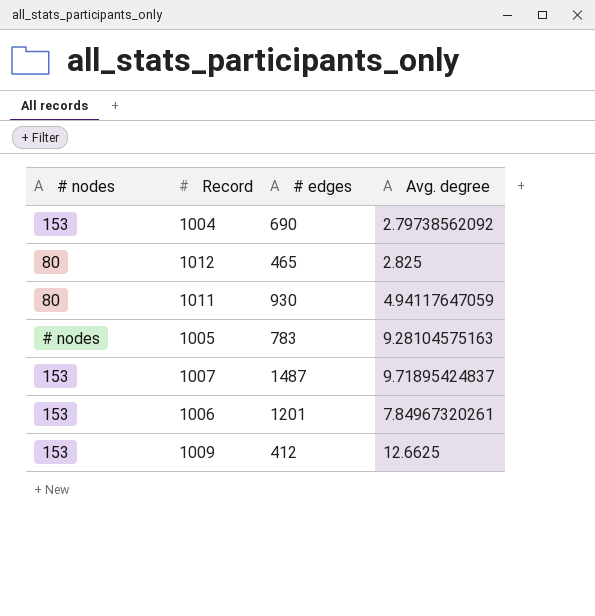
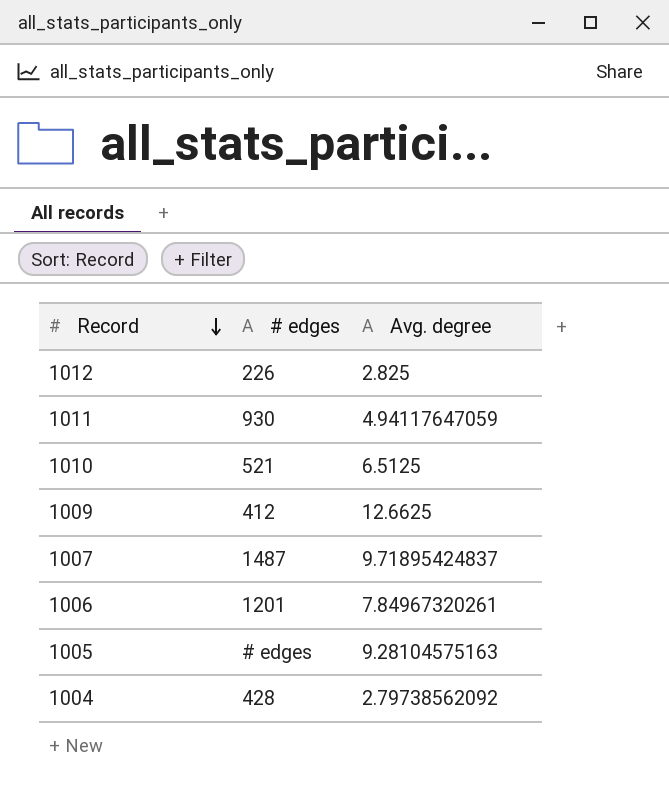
row order: none -> Record descending
column # nodes | position: 1 -> none
1012 | # edges: 465 -> 226
row 1010: none -> 521 | 6.5125
1005 | # edges: 783 -> # edges
1004 | # edges: 690 -> 428

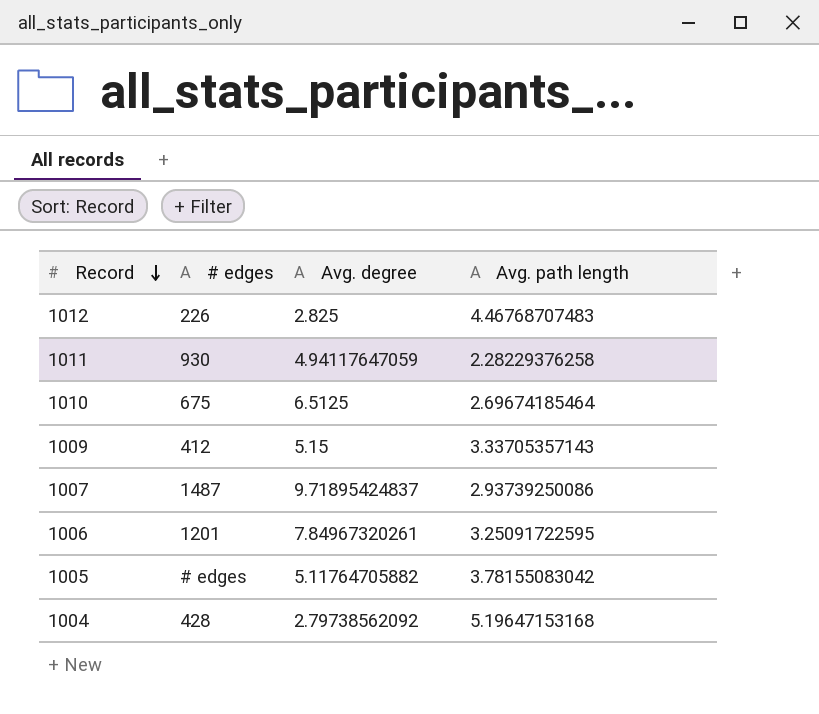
column Avg. path length | position: none -> 4
1010 | # edges: 521 -> 675
1009 | Avg. degree: 12.6625 -> 5.15
1005 | Avg. degree: 9.28104575163 -> 5.11764705882

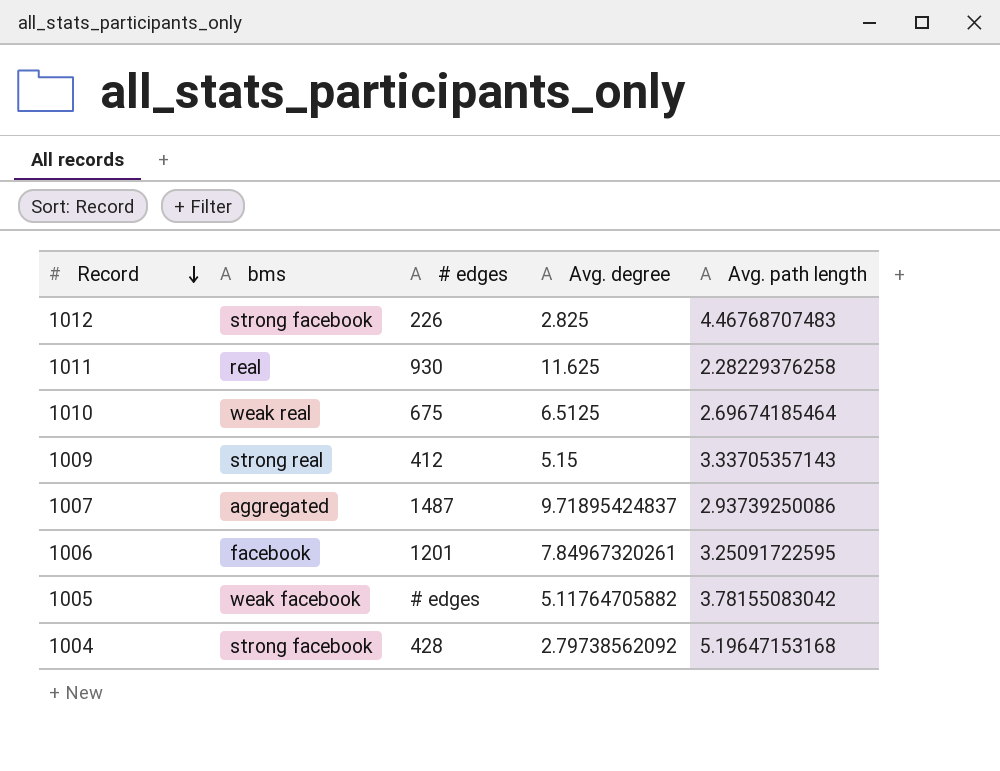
column bms | position: none -> 2
1011 | Avg. degree: 4.94117647059 -> 11.625

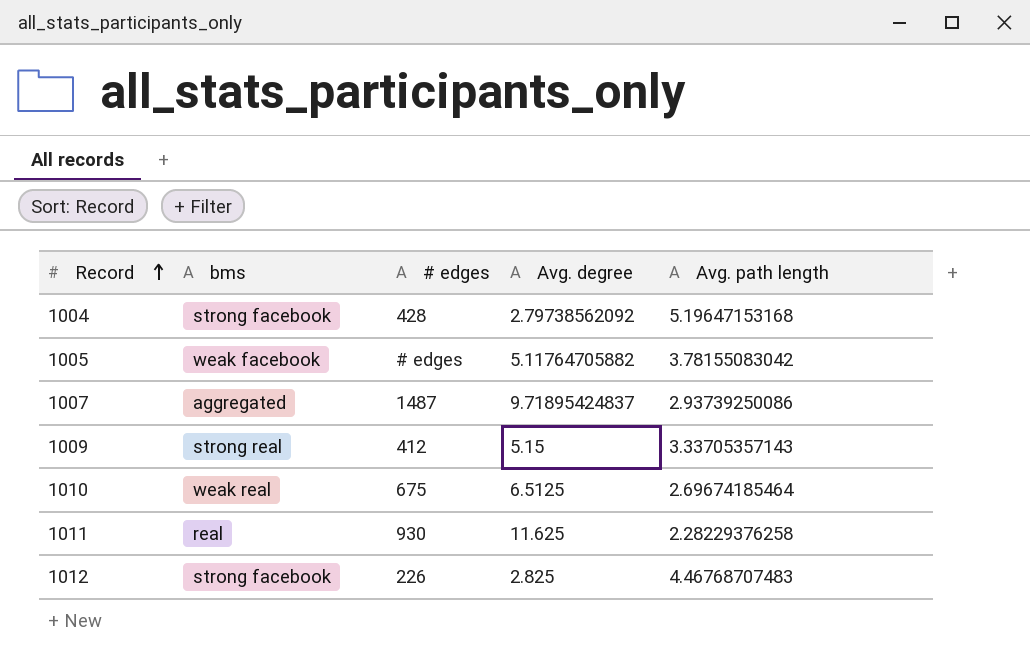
row order: Record descending -> Record ascending
row 1006: facebook | 1201 | 7.84967320261 | 3.25091722595 -> none

